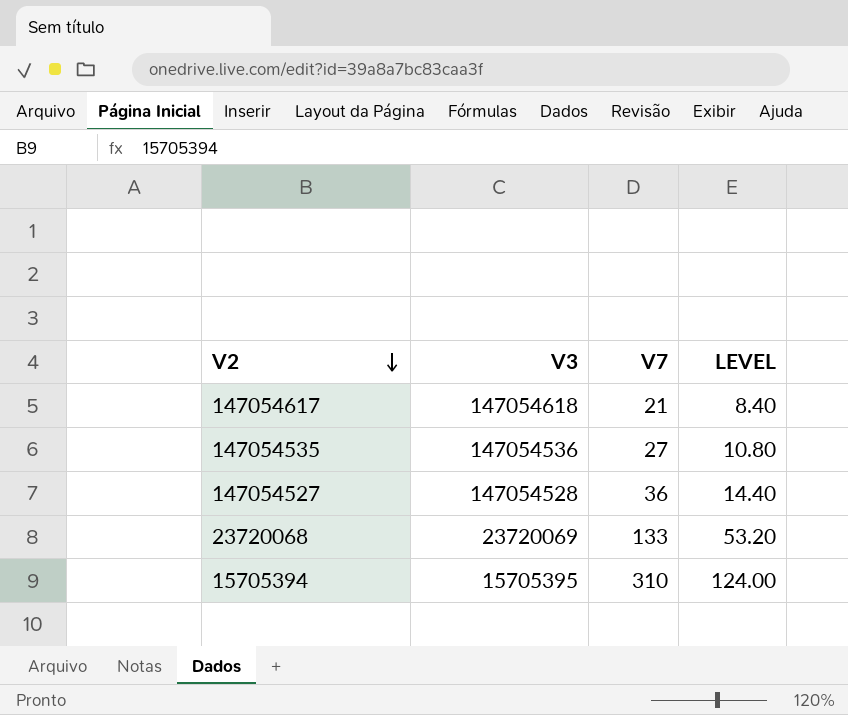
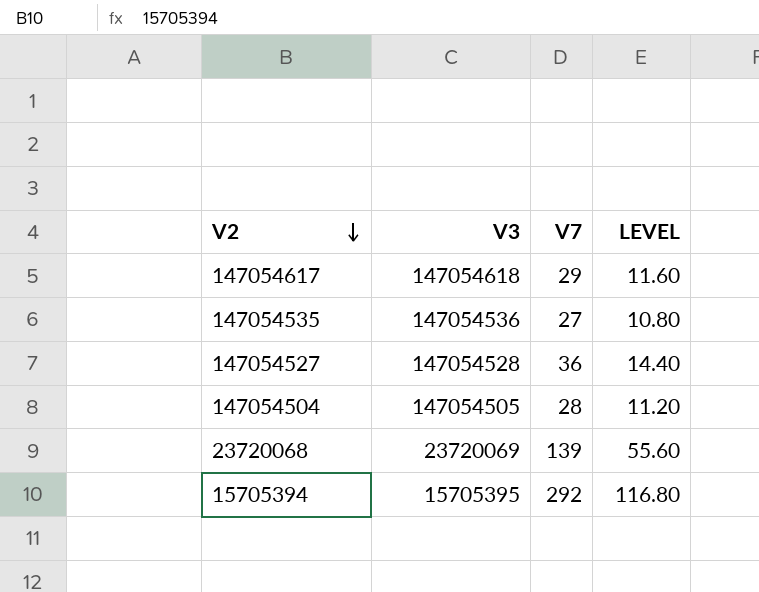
147054617 | V7: 21 -> 29
147054617 | LEVEL: 8.40 -> 11.60
row 147054504: none -> 147054505 | 28 | 11.20
23720068 | V7: 133 -> 139
23720068 | LEVEL: 53.20 -> 55.60
15705394 | V7: 310 -> 292
15705394 | LEVEL: 124.00 -> 116.80

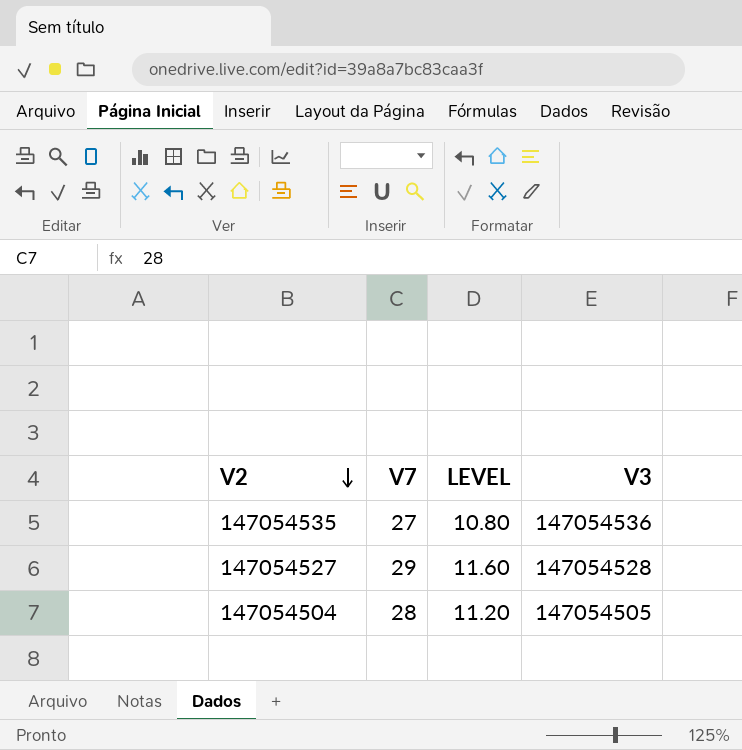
column V3 | position: 2 -> 4
row 147054617: 147054618 | 29 | 11.60 -> none
row 23720068: 23720069 | 139 | 55.60 -> none
row 15705394: 15705395 | 292 | 116.80 -> none
147054527 | V7: 36 -> 29
147054527 | LEVEL: 14.40 -> 11.60

